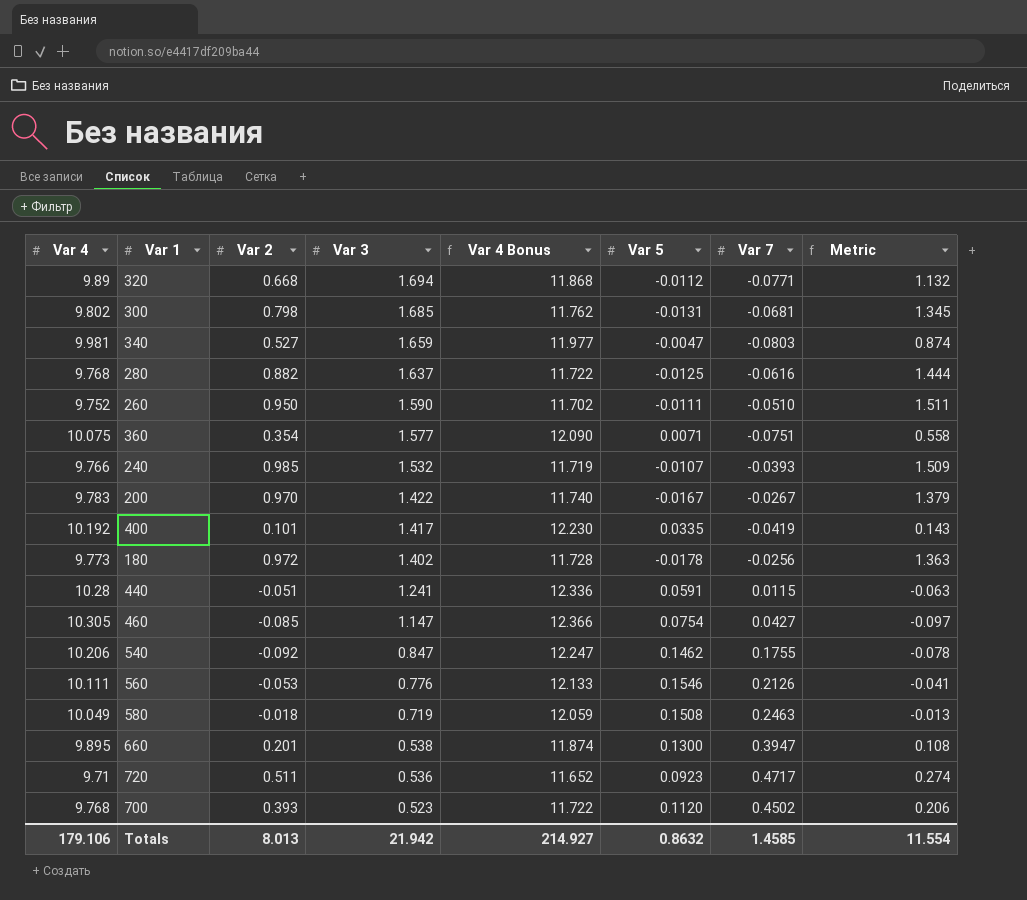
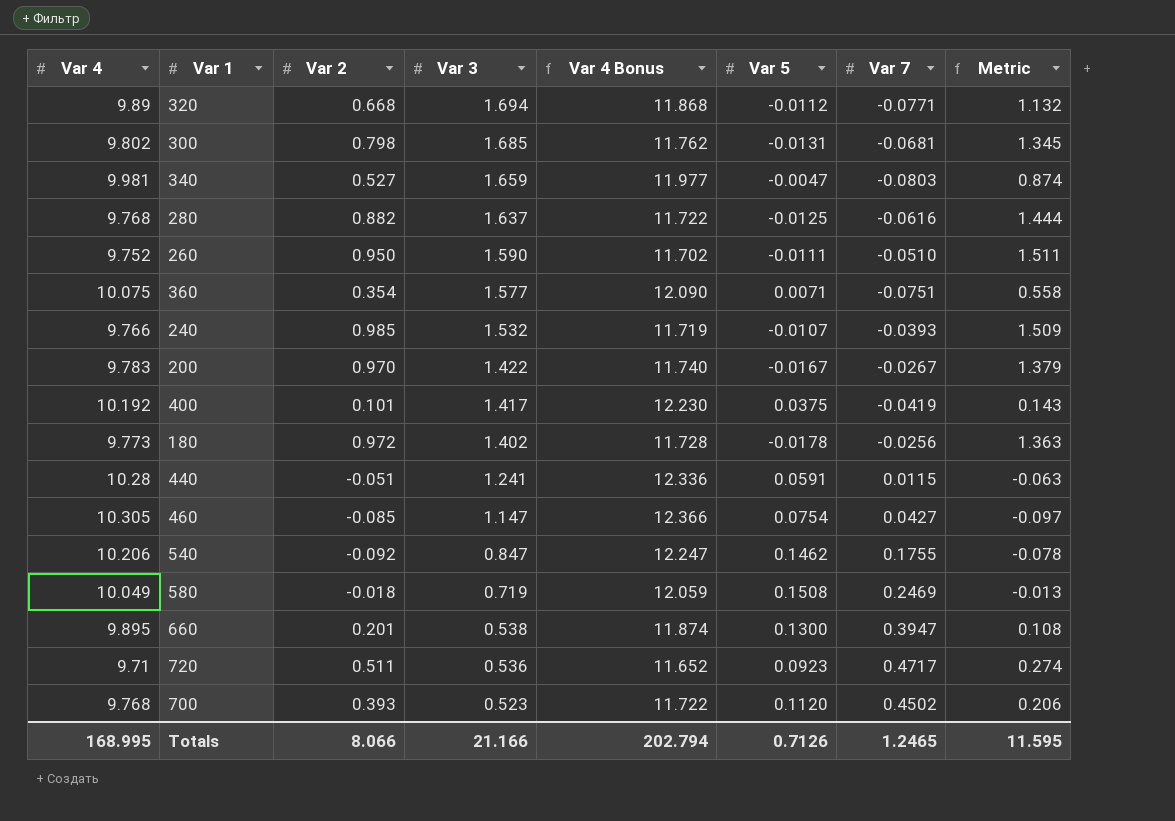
row 560: 10.111 | -0.053 | 0.776 | 12.133 | 0.1546 | 0.2126 | -0.041 -> none
400 | Var 5: 0.0335 -> 0.0375
580 | Var 7: 0.2463 -> 0.2469
Totals | Var 4: 179.106 -> 168.995
Totals | Var 2: 8.013 -> 8.066
Totals | Var 3: 21.942 -> 21.166
Totals | Var 4 Bonus: 214.927 -> 202.794
Totals | Var 5: 0.8632 -> 0.7126
Totals | Var 7: 1.4585 -> 1.2465
Totals | Metric: 11.554 -> 11.595

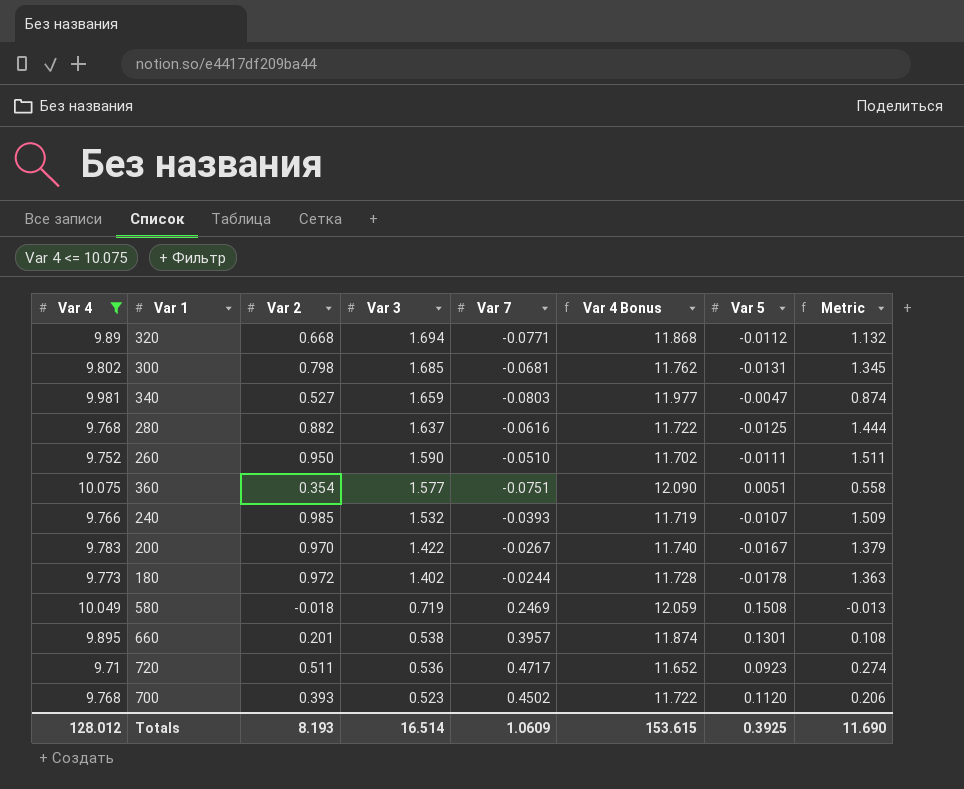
filter: none -> Var 4 <= 10.075
column Var 7 | position: 7 -> 5
360 | Var 5: 0.0071 -> 0.0051
180 | Var 7: -0.0256 -> -0.0244
660 | Var 7: 0.3947 -> 0.3957
660 | Var 5: 0.1300 -> 0.1301
Totals | Var 4: 168.995 -> 128.012
Totals | Var 2: 8.066 -> 8.193
Totals | Var 3: 21.166 -> 16.514
Totals | Var 7: 1.2465 -> 1.0609
Totals | Var 4 Bonus: 202.794 -> 153.615
Totals | Var 5: 0.7126 -> 0.3925
Totals | Metric: 11.595 -> 11.690

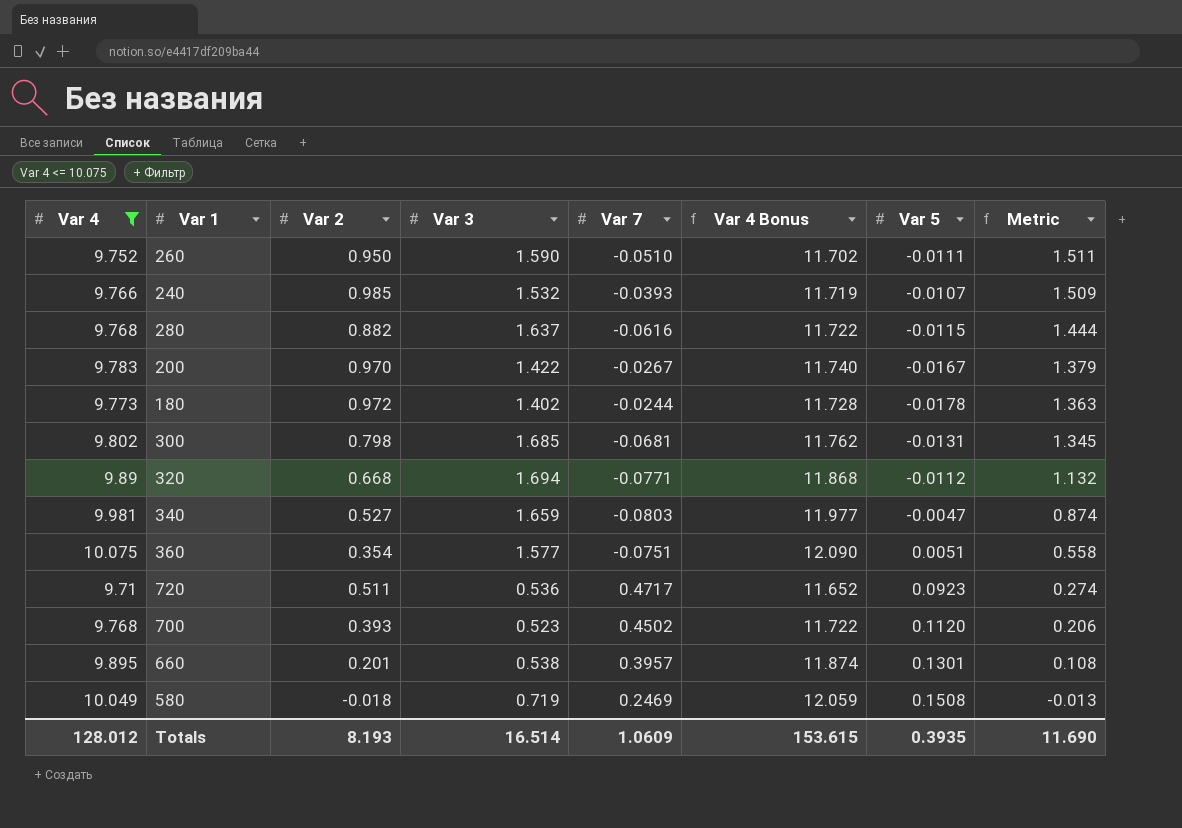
row order: Var 3 descending -> Metric descending
280 | Var 5: -0.0125 -> -0.0115
Totals | Var 5: 0.3925 -> 0.3935

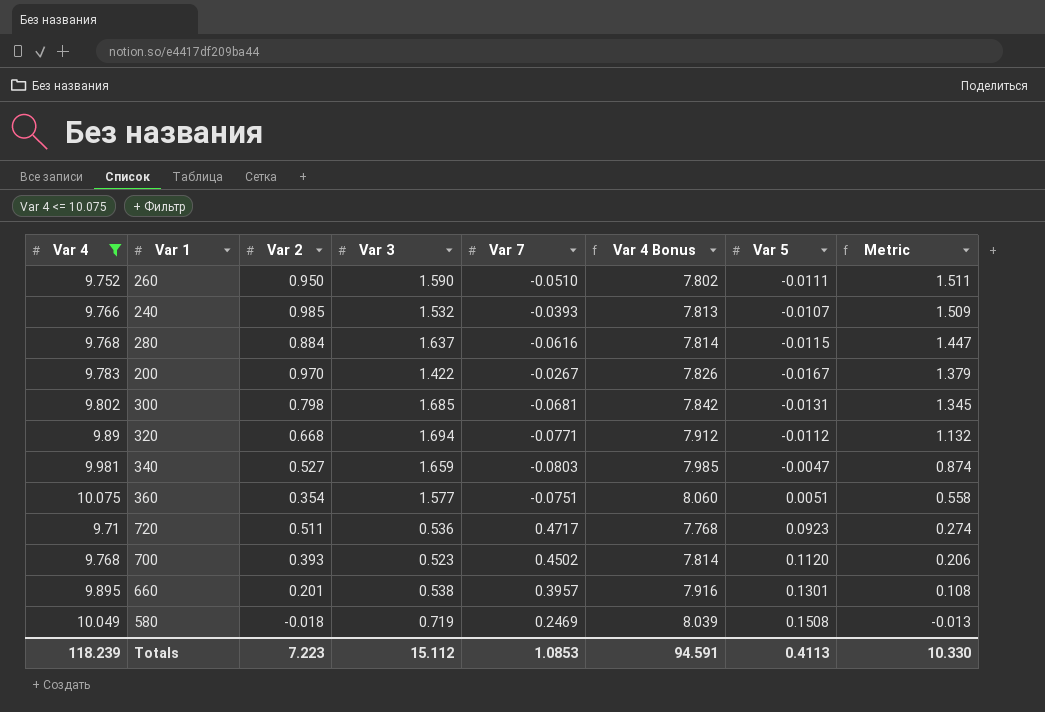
column Var 4 Bonus | formula: [Var 4] * 1.2 -> [Var 4] * 0.8
row 180: 9.773 | 0.972 | 1.402 | -0.0244 | 11.728 | -0.0178 | 1.363 -> none
280 | Var 2: 0.882 -> 0.884
280 | Metric: 1.444 -> 1.447
Totals | Var 4: 128.012 -> 118.239
Totals | Var 2: 8.193 -> 7.223
Totals | Var 3: 16.514 -> 15.112
Totals | Var 7: 1.0609 -> 1.0853
Totals | Var 4 Bonus: 153.615 -> 94.591
Totals | Var 5: 0.3935 -> 0.4113
Totals | Metric: 11.690 -> 10.330

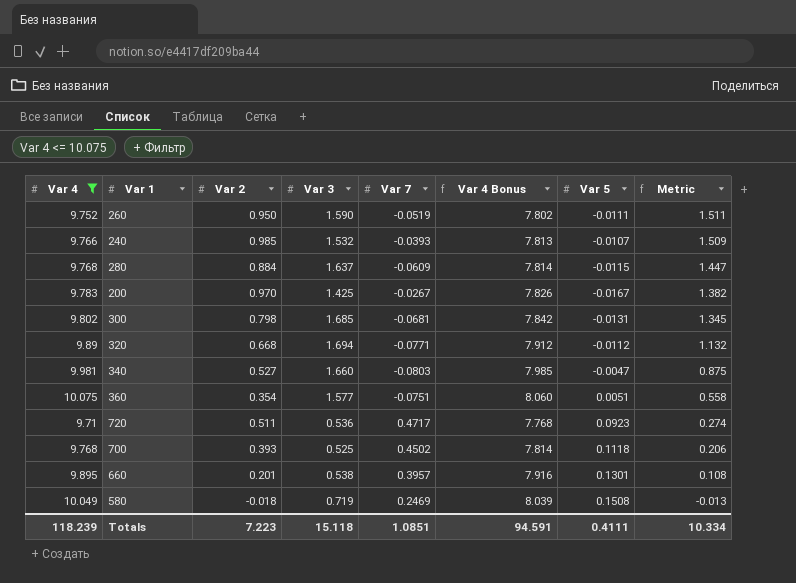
260 | Var 7: -0.0510 -> -0.0519
280 | Var 7: -0.0616 -> -0.0609
200 | Var 3: 1.422 -> 1.425
200 | Metric: 1.379 -> 1.382
340 | Var 3: 1.659 -> 1.660
340 | Metric: 0.874 -> 0.875
700 | Var 3: 0.523 -> 0.525
700 | Var 5: 0.1120 -> 0.1118
Totals | Var 3: 15.112 -> 15.118
Totals | Var 7: 1.0853 -> 1.0851
Totals | Var 5: 0.4113 -> 0.4111
Totals | Metric: 10.330 -> 10.334

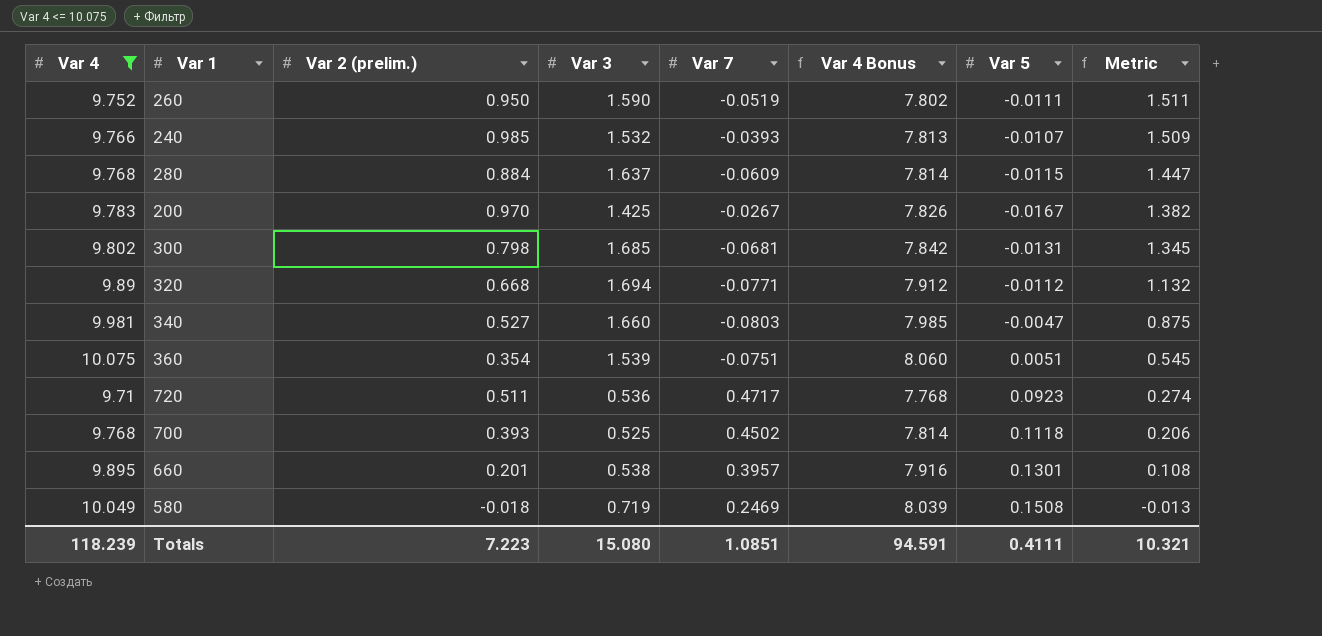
column name: Var 2 -> Var 2 (prelim.)
360 | Var 3: 1.577 -> 1.539
360 | Metric: 0.558 -> 0.545
Totals | Var 3: 15.118 -> 15.080
Totals | Metric: 10.334 -> 10.321

